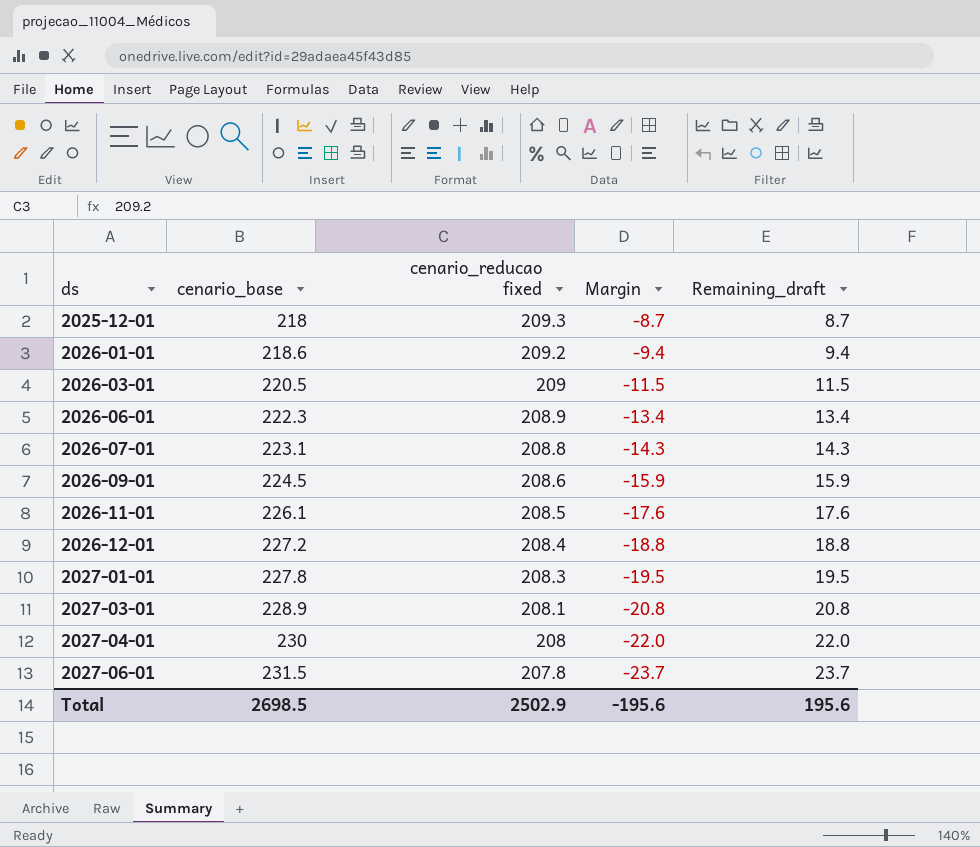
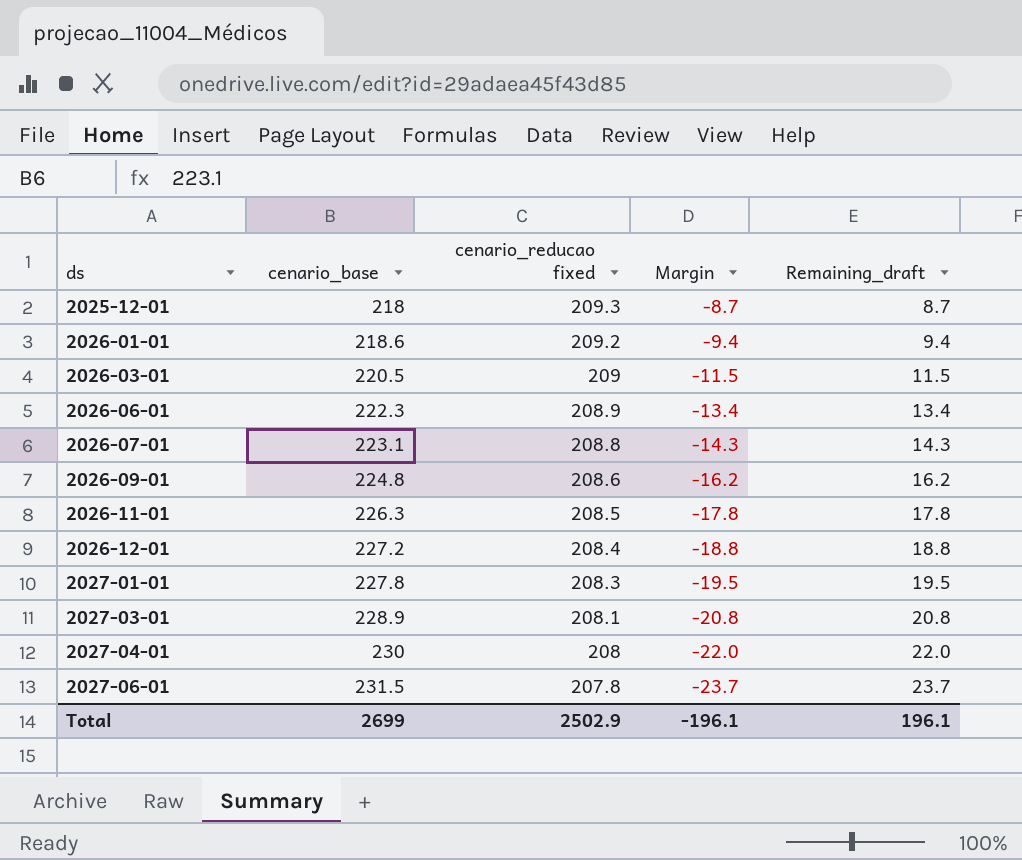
2026-09-01 | cenario_base: 224.5 -> 224.8
2026-09-01 | Margin: -15.9 -> -16.2
2026-09-01 | Remaining_draft: 15.9 -> 16.2
2026-11-01 | cenario_base: 226.1 -> 226.3
2026-11-01 | Margin: -17.6 -> -17.8
2026-11-01 | Remaining_draft: 17.6 -> 17.8
Total | cenario_base: 2698.5 -> 2699
Total | Margin: -195.6 -> -196.1
Total | Remaining_draft: 195.6 -> 196.1

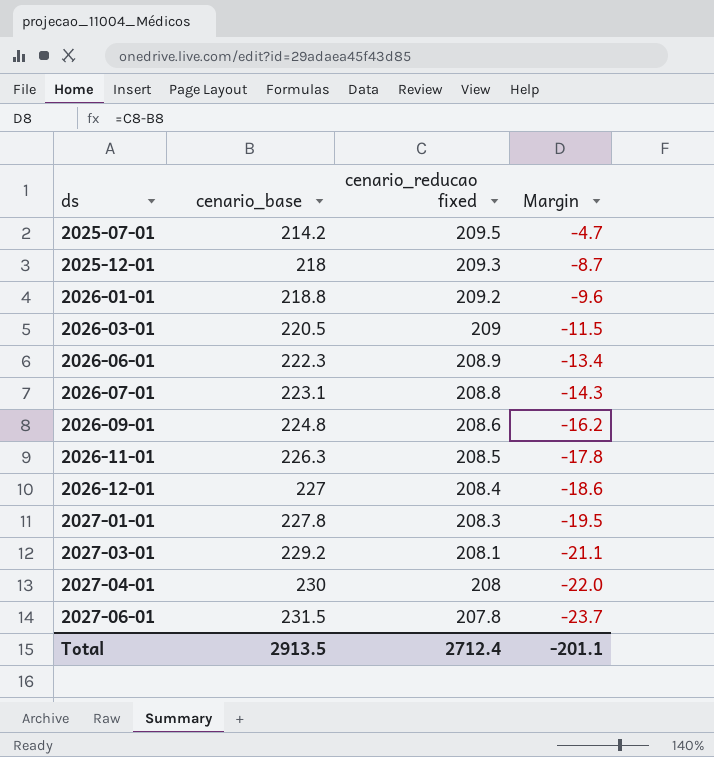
column Remaining_draft | formula: [cenario_base] - [cenario_reducao fixed] -> none
row 2025-07-01: none -> 214.2 | 209.5 | -4.7
2026-01-01 | cenario_base: 218.6 -> 218.8
2026-01-01 | Margin: -9.4 -> -9.6
2026-12-01 | cenario_base: 227.2 -> 227
2026-12-01 | Margin: -18.8 -> -18.6
2027-03-01 | cenario_base: 228.9 -> 229.2
2027-03-01 | Margin: -20.8 -> -21.1
Total | cenario_base: 2699 -> 2913.5
Total | cenario_reducao fixed: 2502.9 -> 2712.4
Total | Margin: -196.1 -> -201.1

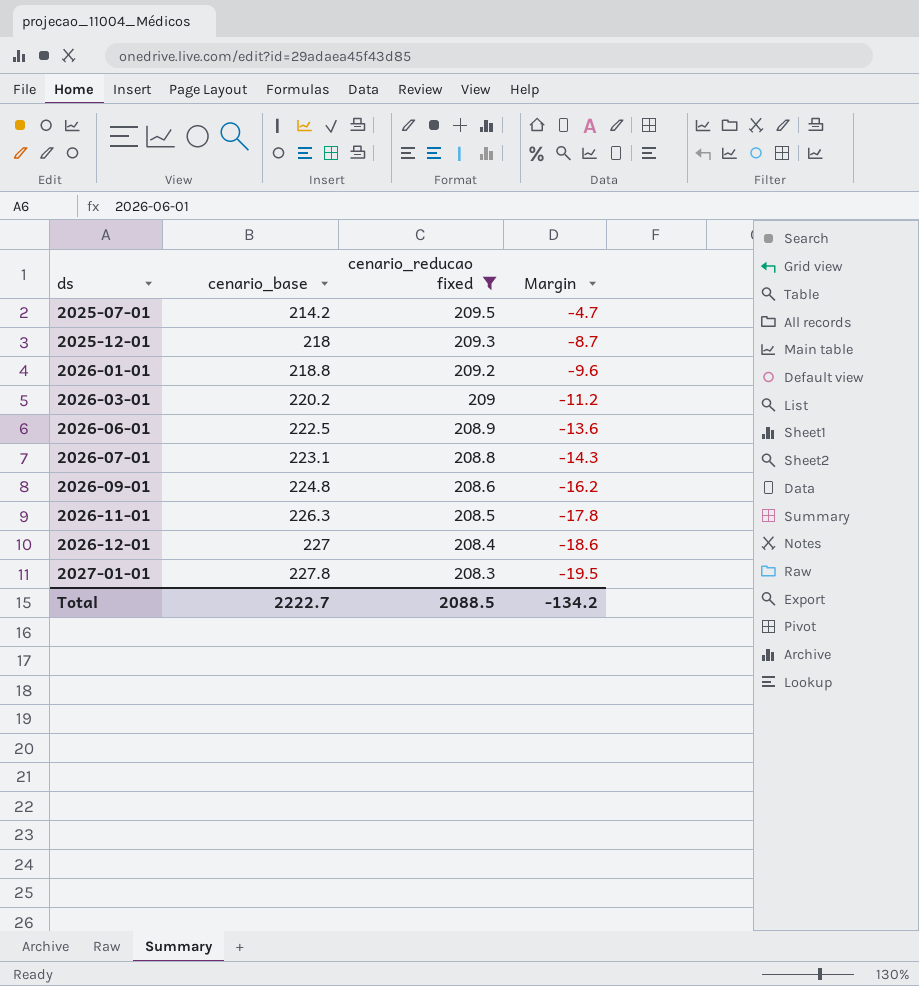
filter: none -> cenario_reducao fixed >= 208.3
2026-03-01 | cenario_base: 220.5 -> 220.2
2026-03-01 | Margin: -11.5 -> -11.2
2026-06-01 | cenario_base: 222.3 -> 222.5
2026-06-01 | Margin: -13.4 -> -13.6
Total | cenario_base: 2913.5 -> 2222.7
Total | cenario_reducao fixed: 2712.4 -> 2088.5
Total | Margin: -201.1 -> -134.2

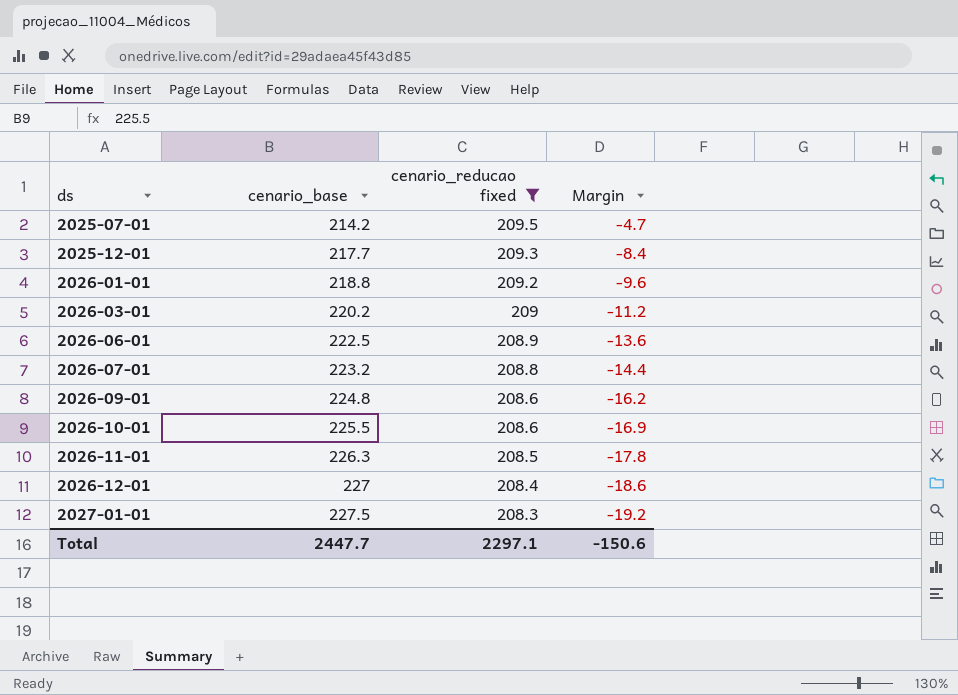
2025-12-01 | cenario_base: 218 -> 217.7
2025-12-01 | Margin: -8.7 -> -8.4
2026-07-01 | cenario_base: 223.1 -> 223.2
2026-07-01 | Margin: -14.3 -> -14.4
row 2026-10-01: none -> 225.5 | 208.6 | -16.9
2027-01-01 | cenario_base: 227.8 -> 227.5
2027-01-01 | Margin: -19.5 -> -19.2
Total | cenario_base: 2222.7 -> 2447.7
Total | cenario_reducao fixed: 2088.5 -> 2297.1
Total | Margin: -134.2 -> -150.6

